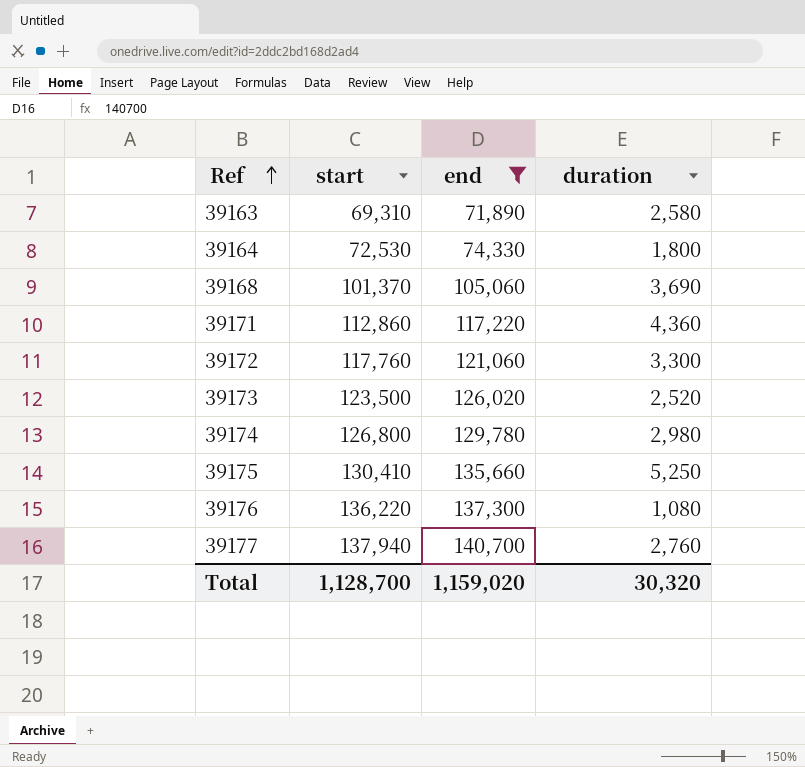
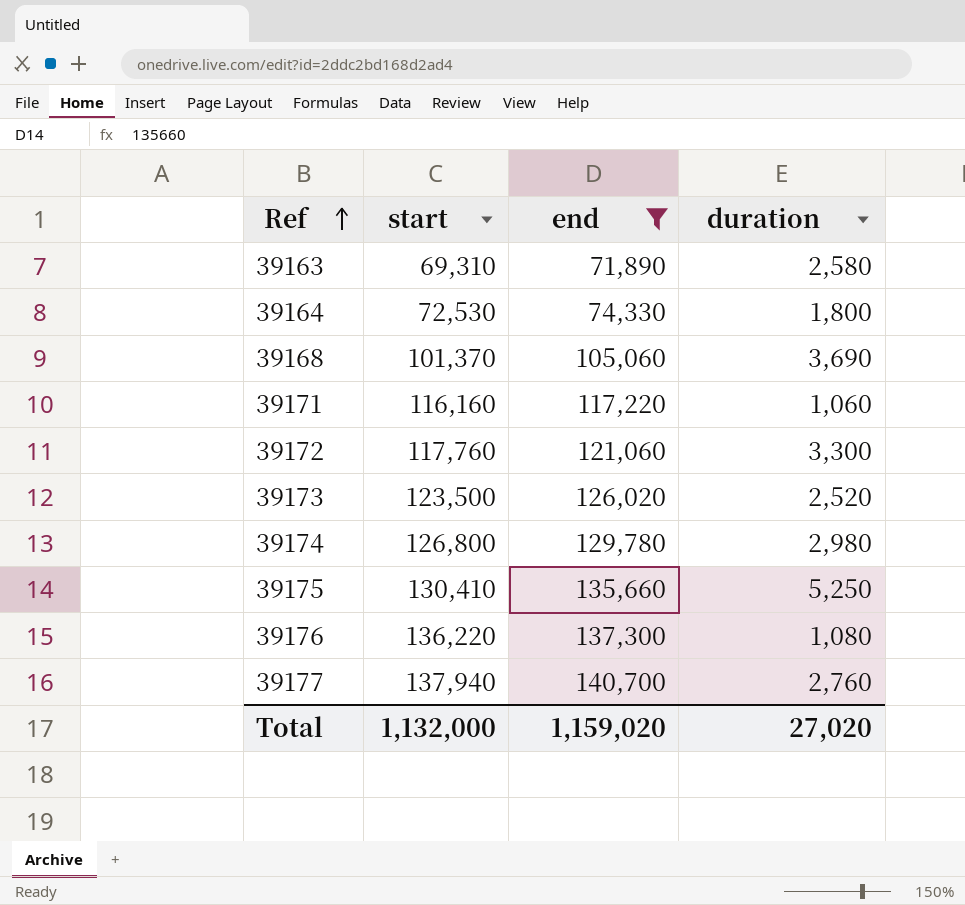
39171 | start: 112,860 -> 116,160
39171 | duration: 4,360 -> 1,060
Total | start: 1,128,700 -> 1,132,000
Total | duration: 30,320 -> 27,020

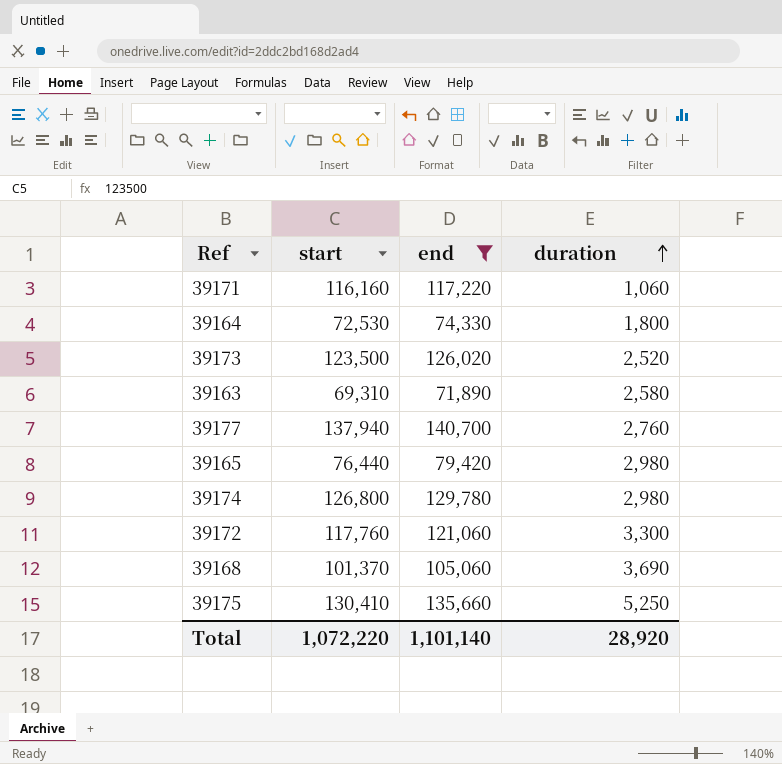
row order: Ref ascending -> duration ascending
row 39176: 136,220 | 137,300 | 1,080 -> none
row 39165: none -> 76,440 | 79,420 | 2,980
Total | start: 1,132,000 -> 1,072,220
Total | end: 1,159,020 -> 1,101,140
Total | duration: 27,020 -> 28,920

